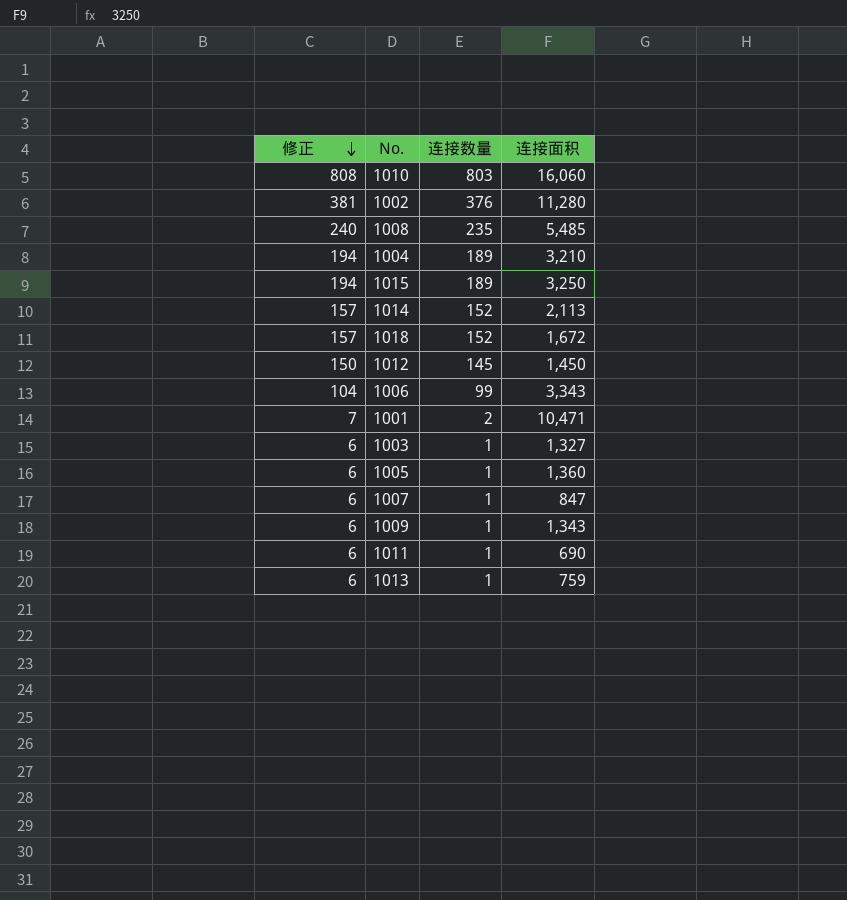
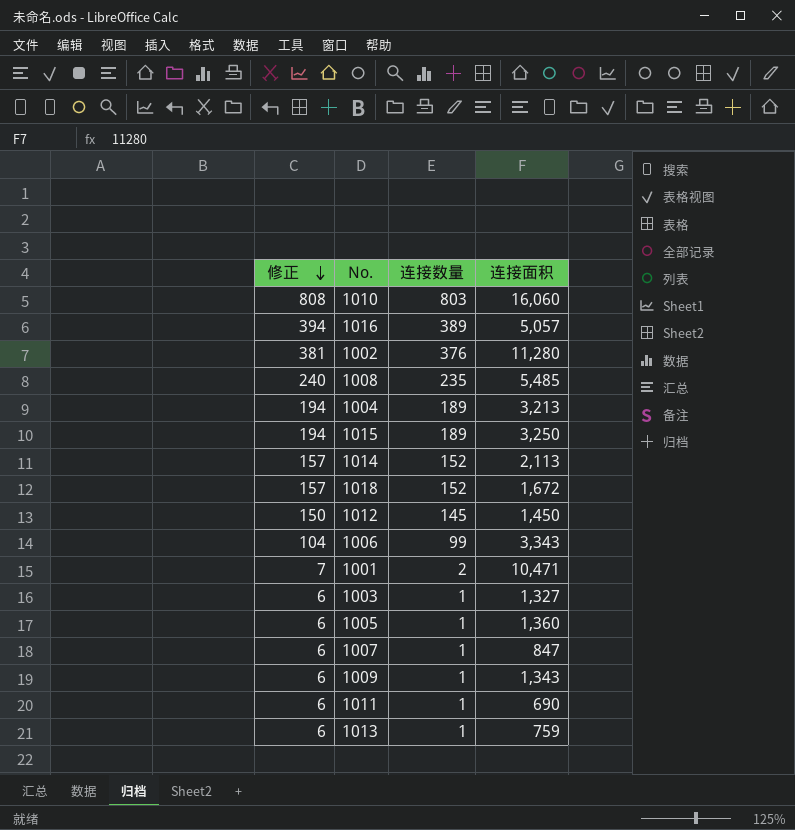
row 1016: none -> 394 | 389 | 5,057
1004 | 连接面积: 3,210 -> 3,213

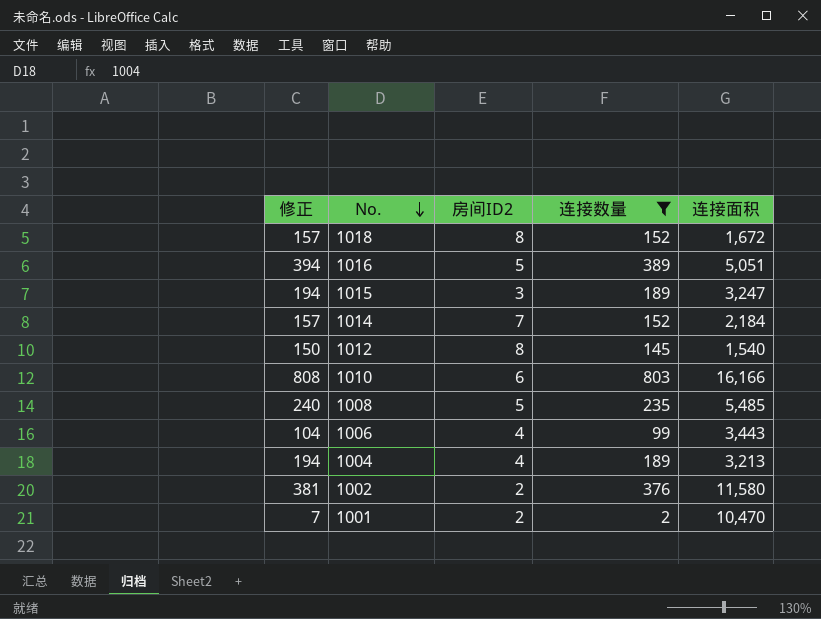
filter: none -> 连接数量 != 1
row order: 修正 descending -> No. descending
column 房间ID2 | position: none -> 3
1016 | 连接面积: 5,057 -> 5,051
1015 | 连接面积: 3,250 -> 3,247
1014 | 连接面积: 2,113 -> 2,184
1012 | 连接面积: 1,450 -> 1,540
1010 | 连接面积: 16,060 -> 16,166
1006 | 连接面积: 3,343 -> 3,443
1002 | 连接面积: 11,280 -> 11,580
1001 | 连接面积: 10,471 -> 10,470

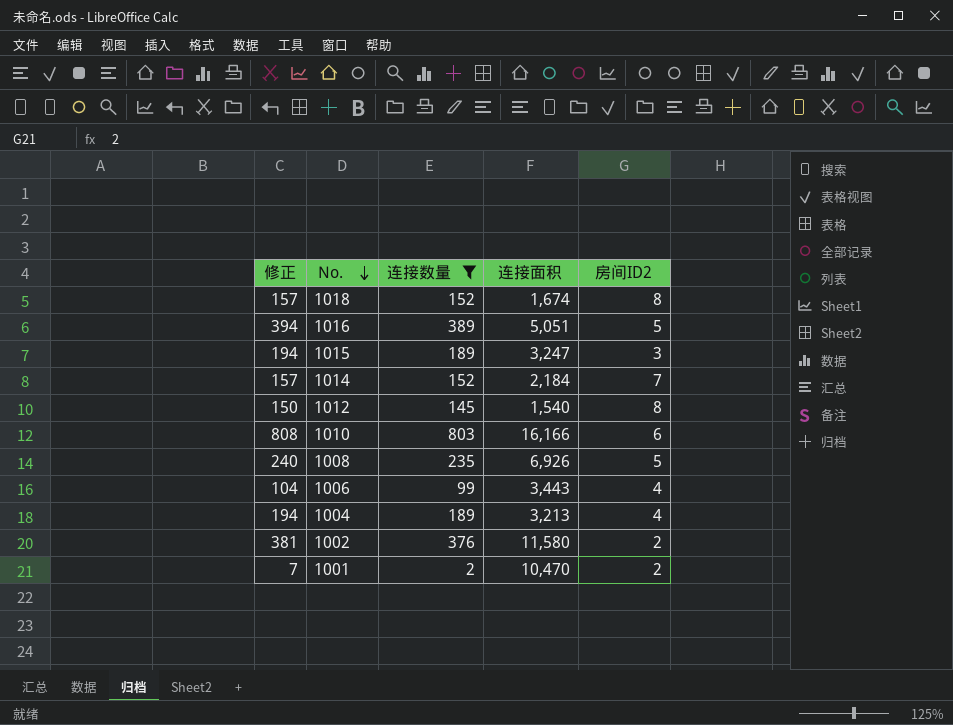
column 房间ID2 | position: 3 -> 5
1018 | 连接面积: 1,672 -> 1,674
1008 | 连接面积: 5,485 -> 6,926

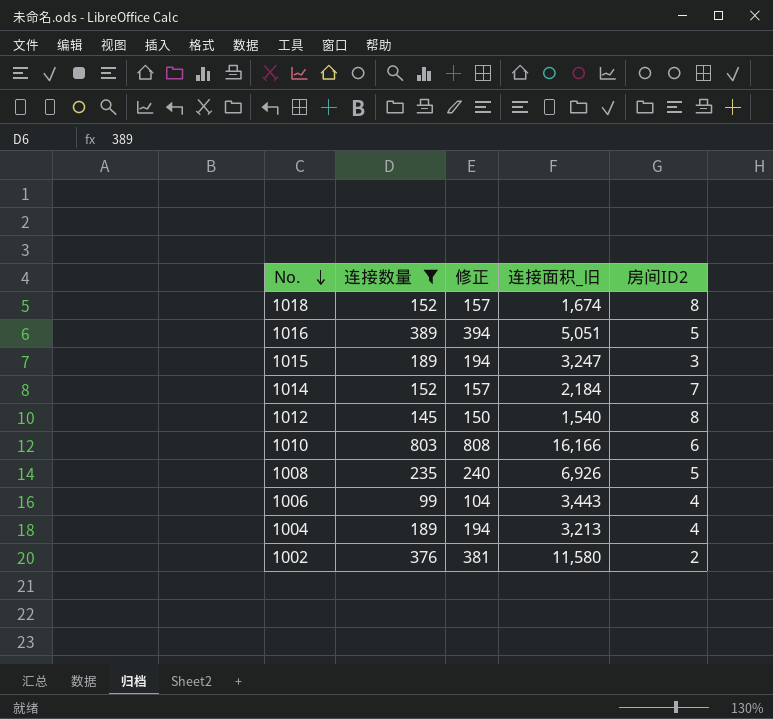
column 修正 | position: 1 -> 3
column name: 连接面积 -> 连接面积_旧
row 1001: 7 | 2 | 10,470 | 2 -> none

